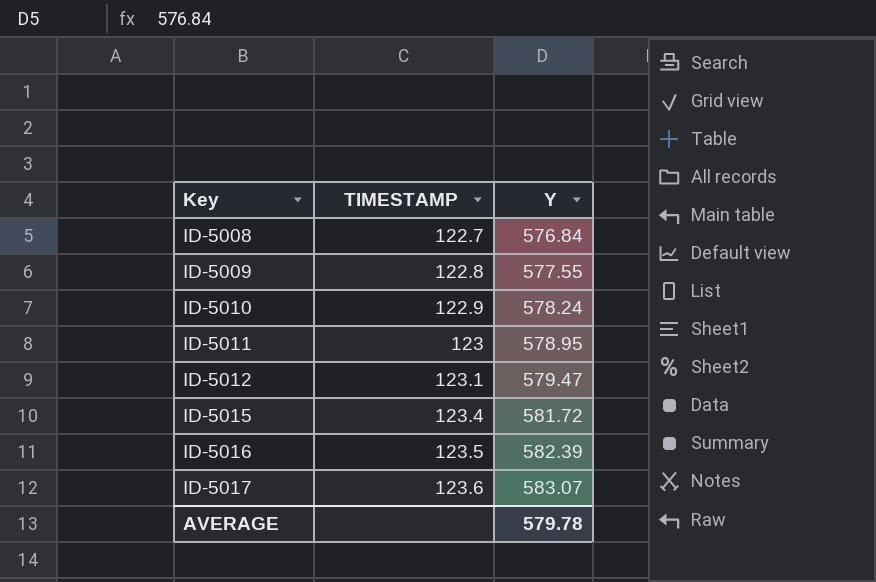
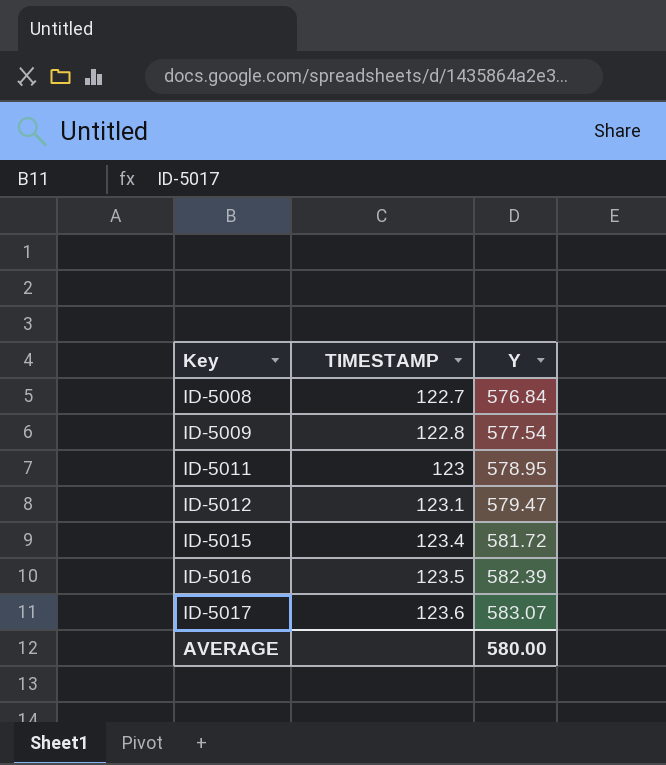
row ID-5010: 122.9 | 578.24 -> none
ID-5009 | Y: 577.55 -> 577.54
AVERAGE | Y: 579.78 -> 580.00

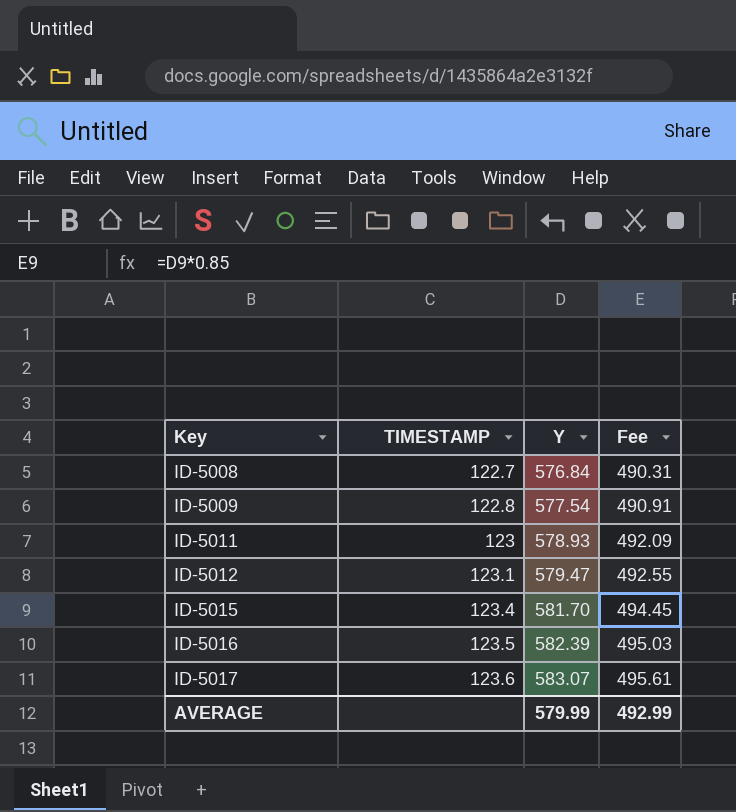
column Fee | formula: none -> [Y] * 0.85
ID-5011 | Y: 578.95 -> 578.93
ID-5015 | Y: 581.72 -> 581.70
AVERAGE | Y: 580.00 -> 579.99

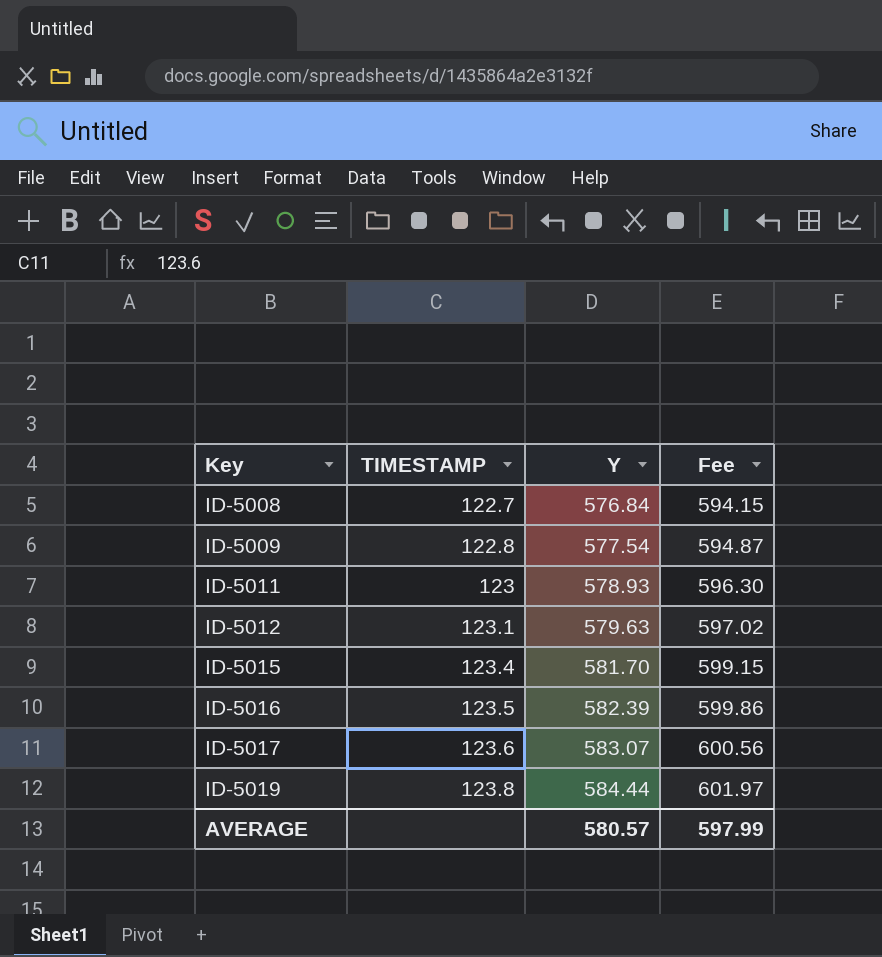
column Fee | formula: [Y] * 0.85 -> [Y] * 1.03
ID-5012 | Y: 579.47 -> 579.63
row ID-5019: none -> 123.8 | 584.44 | 601.97
AVERAGE | Y: 579.99 -> 580.57
AVERAGE | Fee: 492.99 -> 597.99

